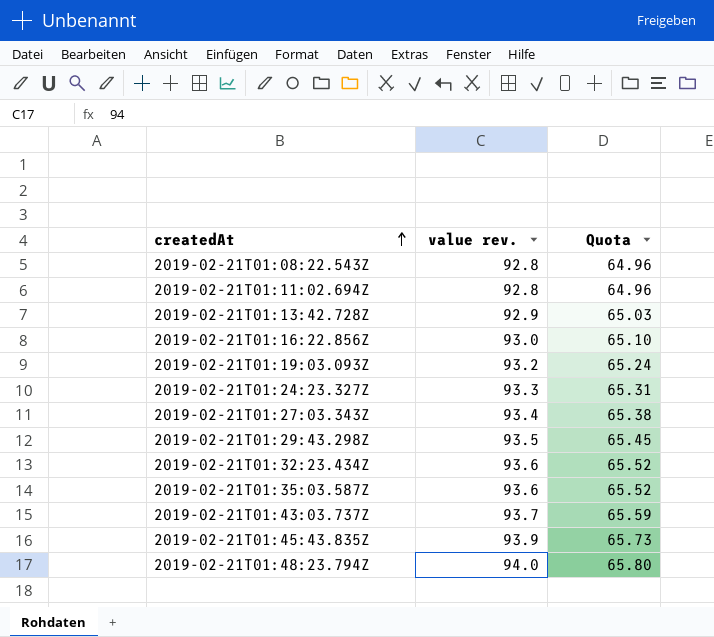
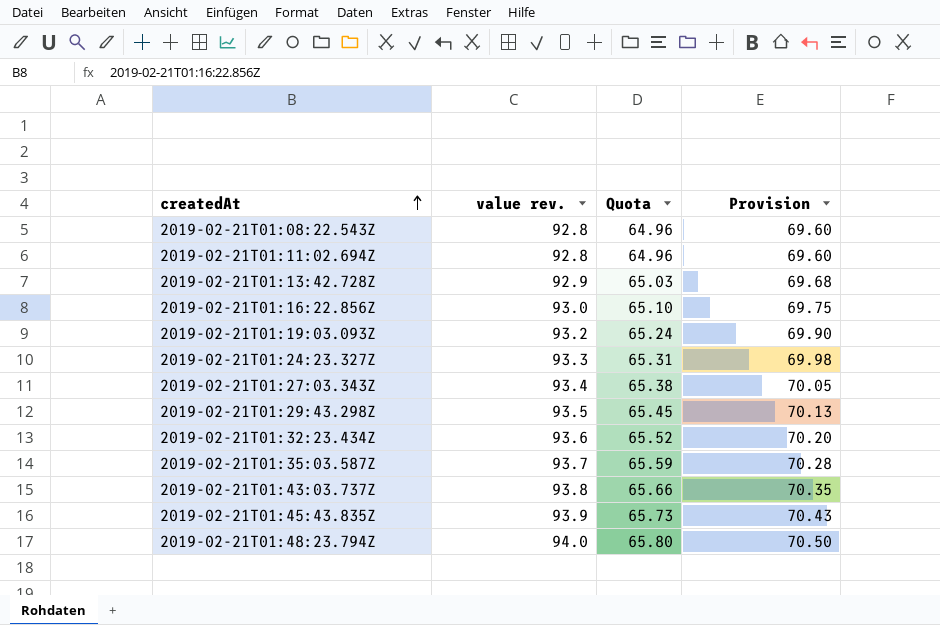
column Provision | formula: none -> [value rev.] * 0.75
2019-02-21T01:35:03.587Z | value rev.: 93.6 -> 93.7
2019-02-21T01:35:03.587Z | Quota: 65.52 -> 65.59
2019-02-21T01:43:03.737Z | value rev.: 93.7 -> 93.8
2019-02-21T01:43:03.737Z | Quota: 65.59 -> 65.66

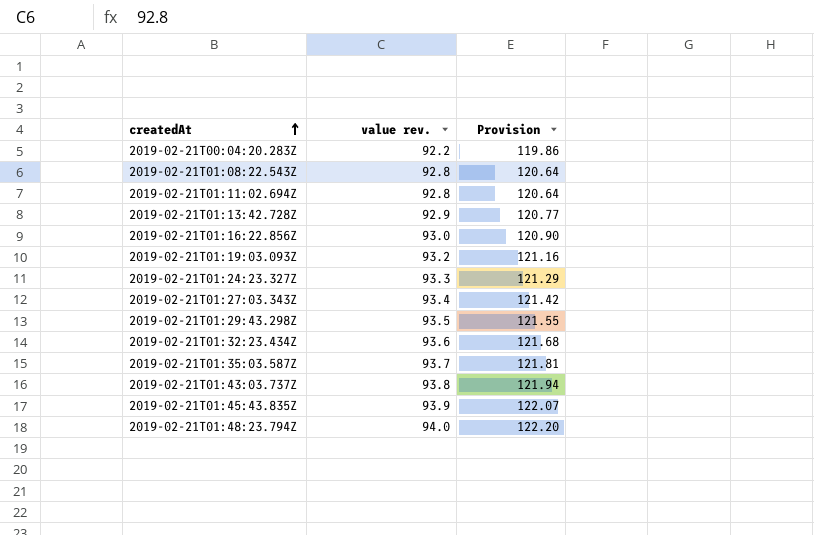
column Quota | formula: [value rev.] * 0.7 -> none
column Provision | formula: [value rev.] * 0.75 -> [value rev.] * 1.3
row 2019-02-21T00:04:20.283Z: none -> 92.2 | 119.86

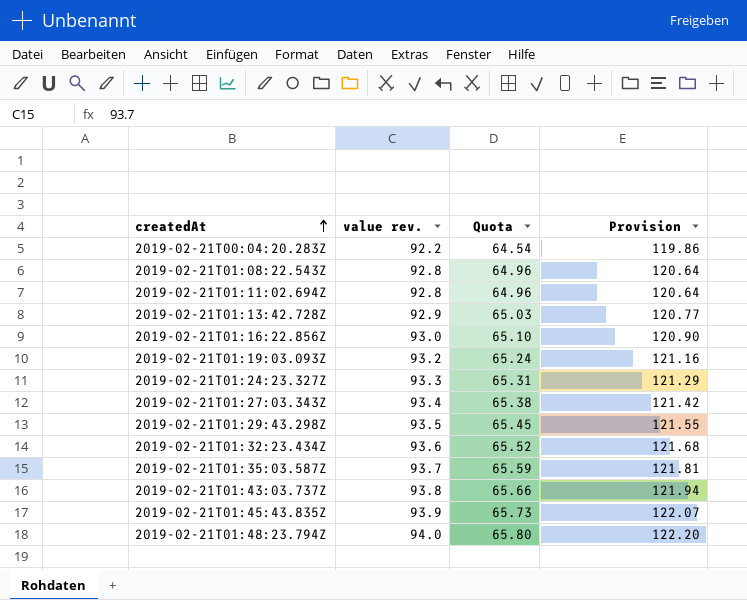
column Quota | formula: none -> [value rev.] * 0.7

